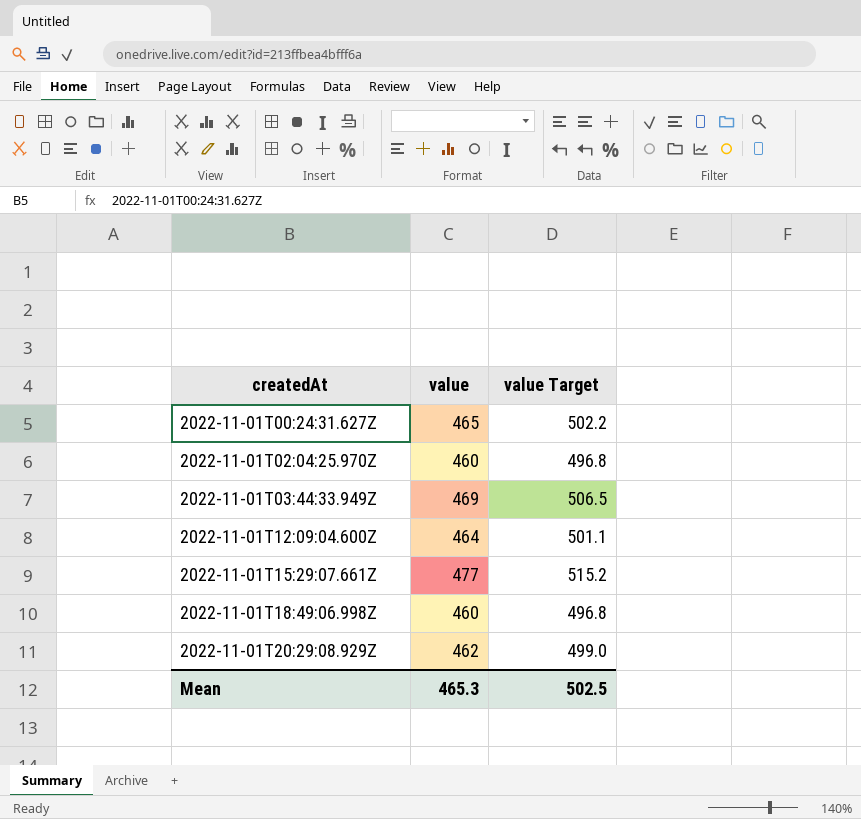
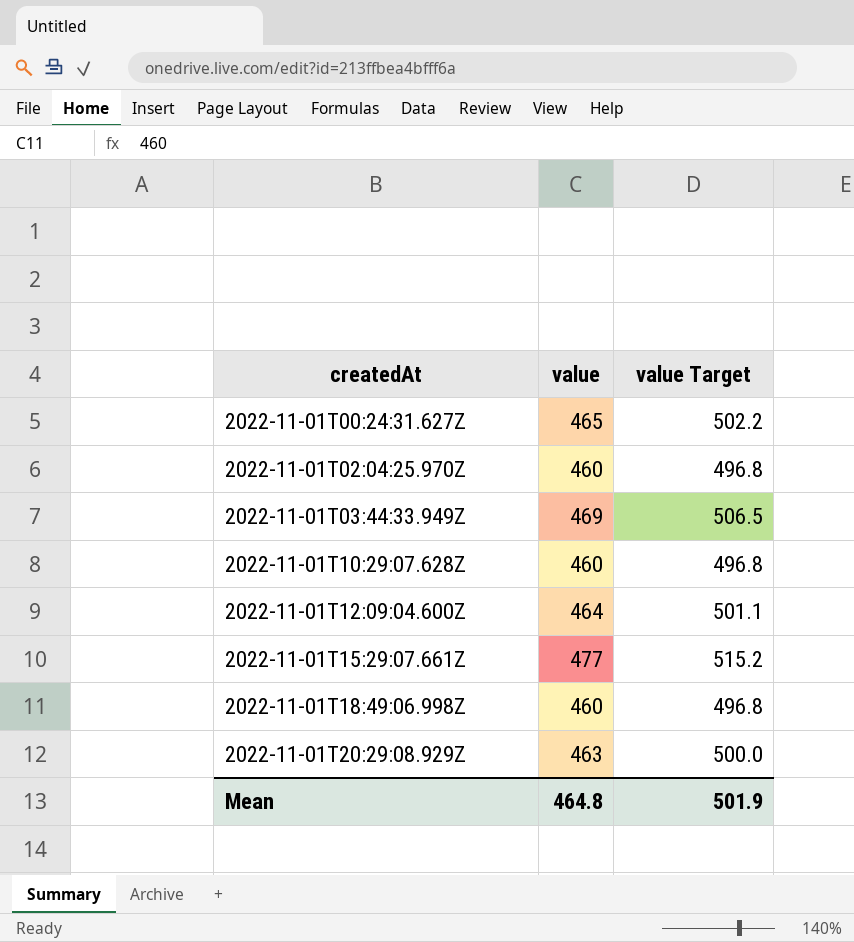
row 2022-11-01T10:29:07.628Z: none -> 460 | 496.8
2022-11-01T20:29:08.929Z | value: 462 -> 463
2022-11-01T20:29:08.929Z | value Target: 499.0 -> 500.0
Mean | value: 465.3 -> 464.8
Mean | value Target: 502.5 -> 501.9

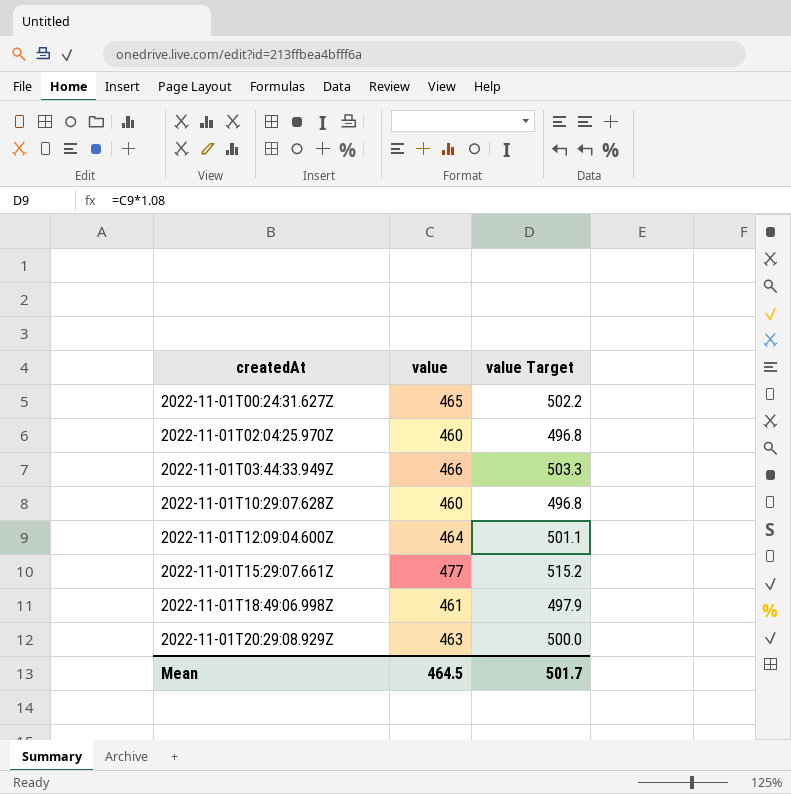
2022-11-01T03:44:33.949Z | value: 469 -> 466
2022-11-01T03:44:33.949Z | value Target: 506.5 -> 503.3
2022-11-01T18:49:06.998Z | value: 460 -> 461
2022-11-01T18:49:06.998Z | value Target: 496.8 -> 497.9
Mean | value: 464.8 -> 464.5
Mean | value Target: 501.9 -> 501.7

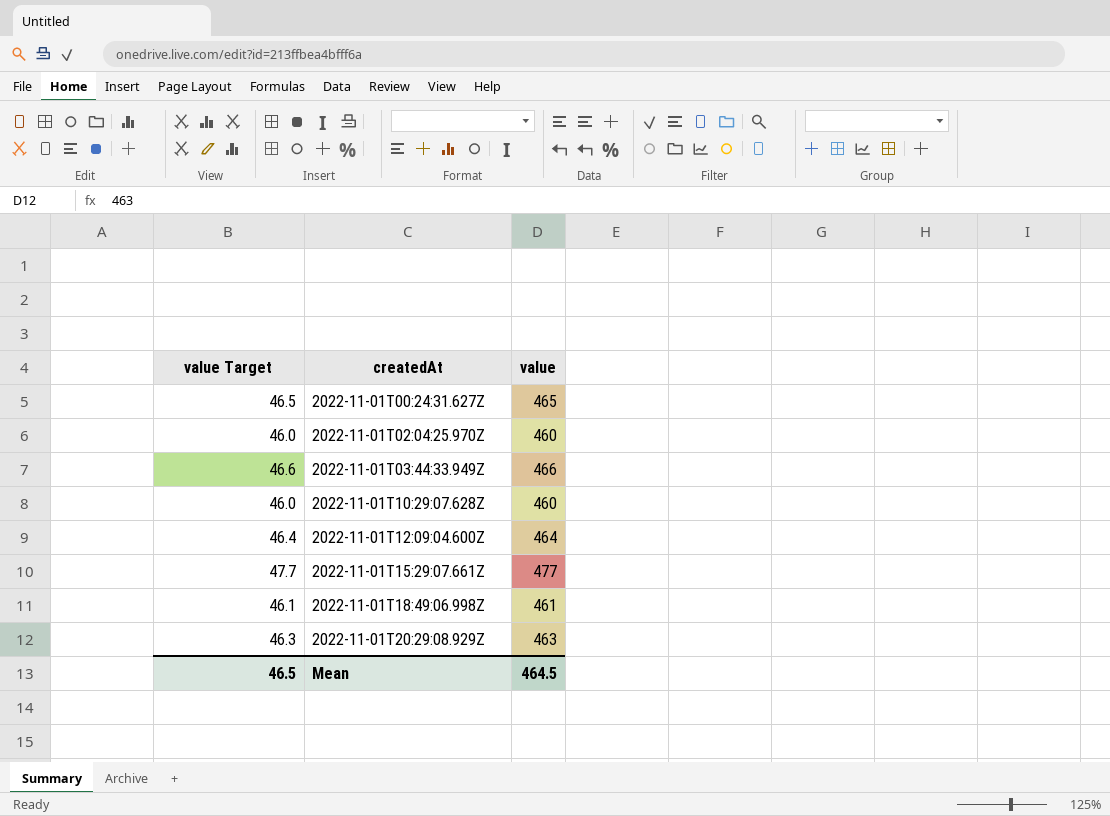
column value Target | formula: [value] * 1.08 -> [value] * 0.1
column value Target | position: 3 -> 1
Mean | value Target: 501.7 -> 46.5

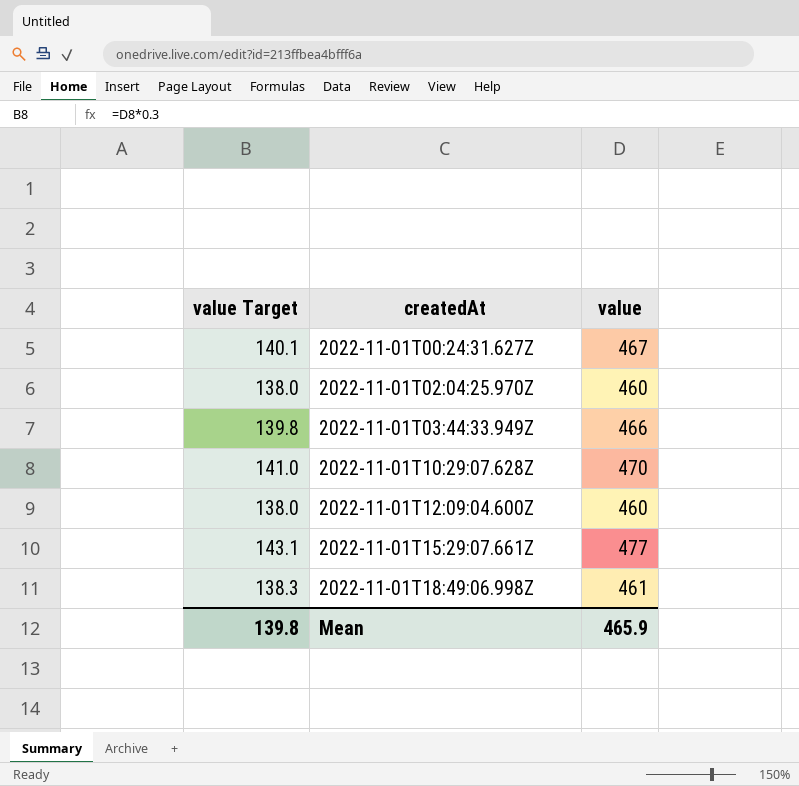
column value Target | formula: [value] * 0.1 -> [value] * 0.3
row 2022-11-01T20:29:08.929Z: 46.3 | 463 -> none
2022-11-01T00:24:31.627Z | value: 465 -> 467
2022-11-01T10:29:07.628Z | value: 460 -> 470
2022-11-01T12:09:04.600Z | value: 464 -> 460
Mean | value Target: 46.5 -> 139.8
Mean | value: 464.5 -> 465.9

